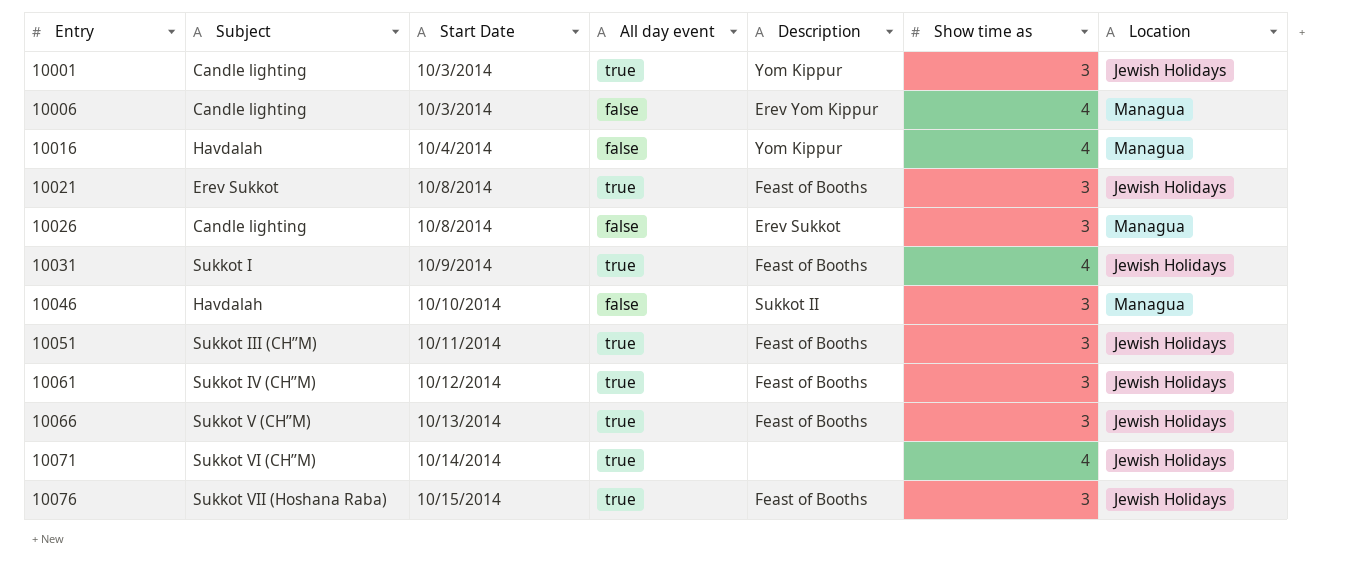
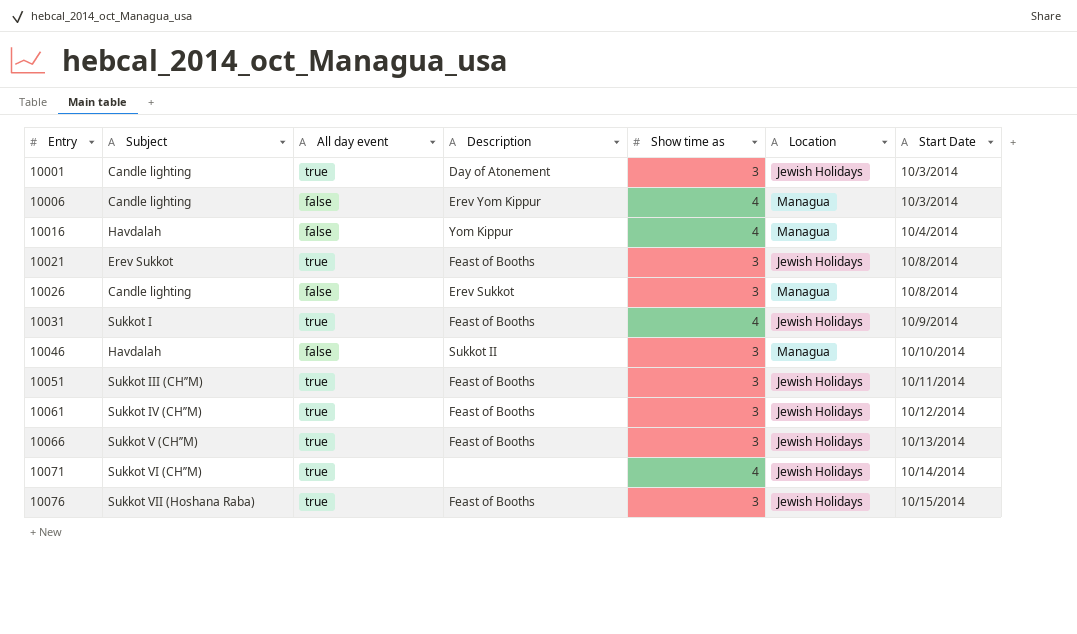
column Start Date | position: 3 -> 7
10001 | Description: Yom Kippur -> Day of Atonement

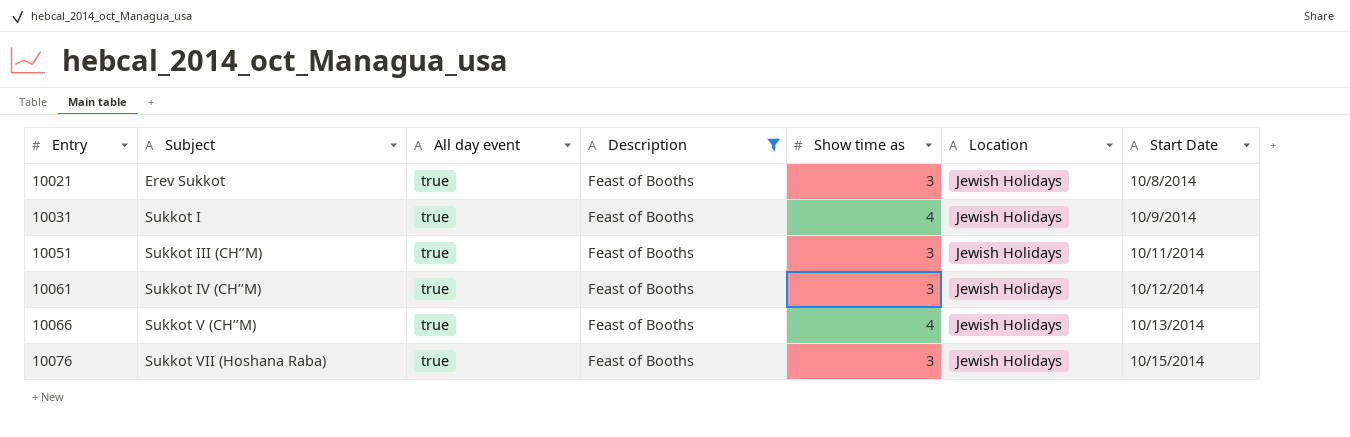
filter: none -> Description = Feast of Booths
10066 | Show time as: 3 -> 4

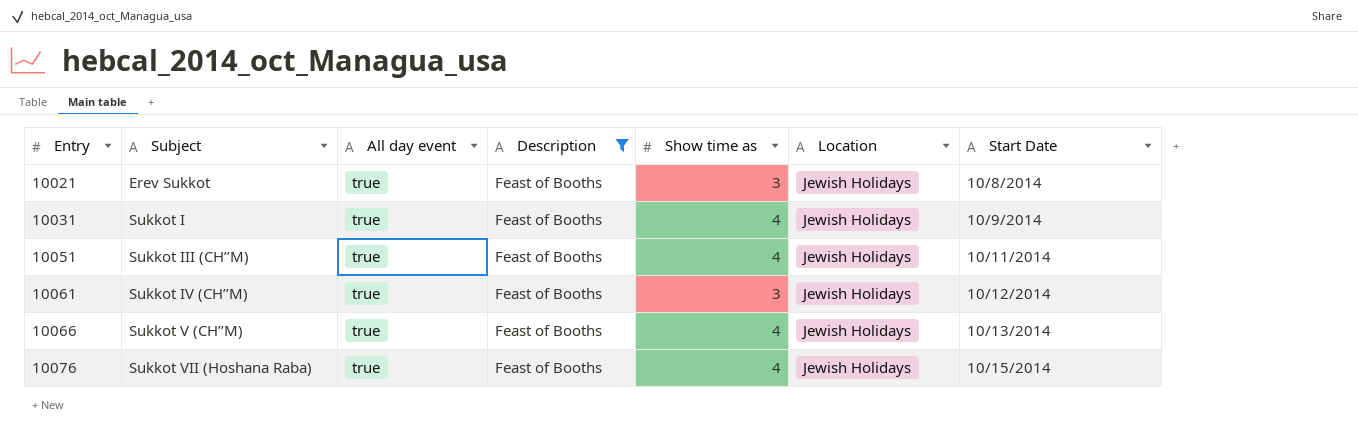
10051 | Show time as: 3 -> 4
10076 | Show time as: 3 -> 4

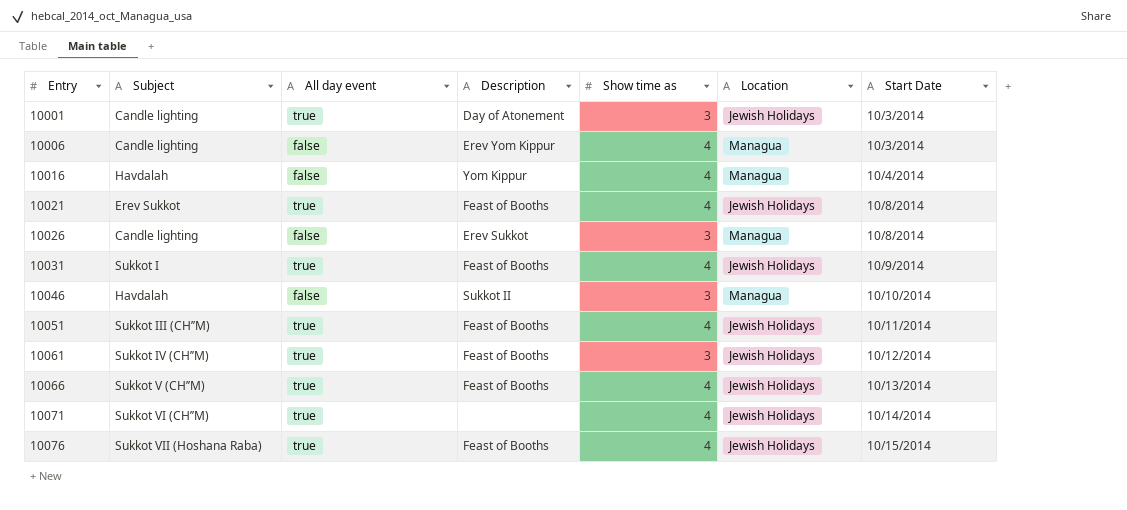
filter: Description = Feast of Booths -> none
10021 | Show time as: 3 -> 4

